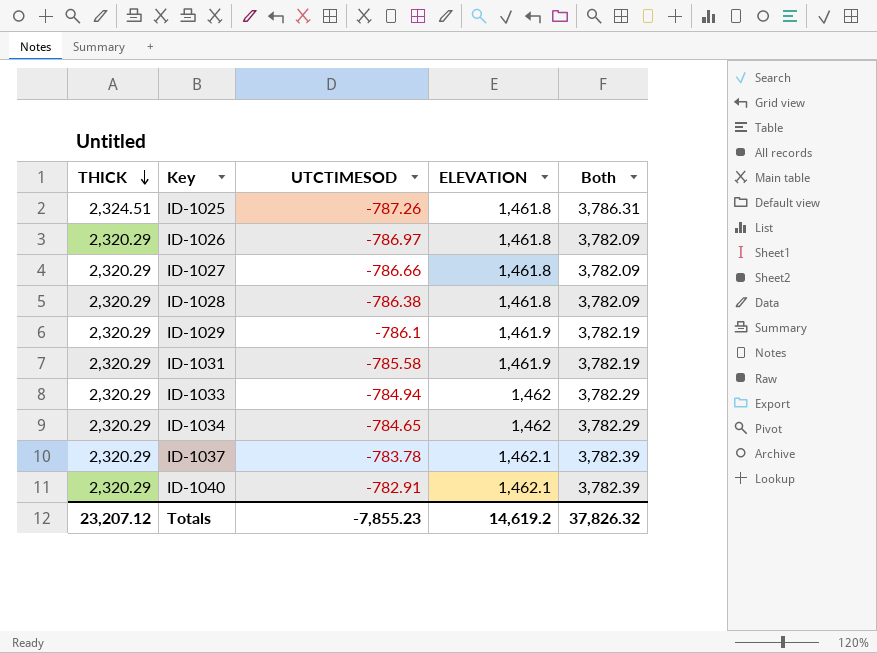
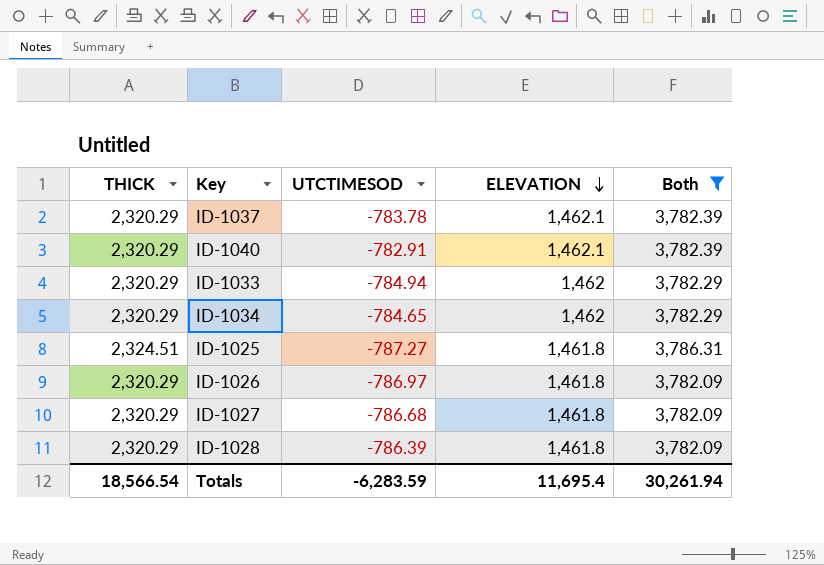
filter: none -> Both != 3,782.19
row order: THICK descending -> ELEVATION descending
ID-1025 | UTCTIMESOD: -787.26 -> -787.27
ID-1027 | UTCTIMESOD: -786.66 -> -786.68
ID-1028 | UTCTIMESOD: -786.38 -> -786.39
Totals | THICK: 23,207.12 -> 18,566.54
Totals | UTCTIMESOD: -7,855.23 -> -6,283.59
Totals | ELEVATION: 14,619.2 -> 11,695.4
Totals | Both: 37,826.32 -> 30,261.94

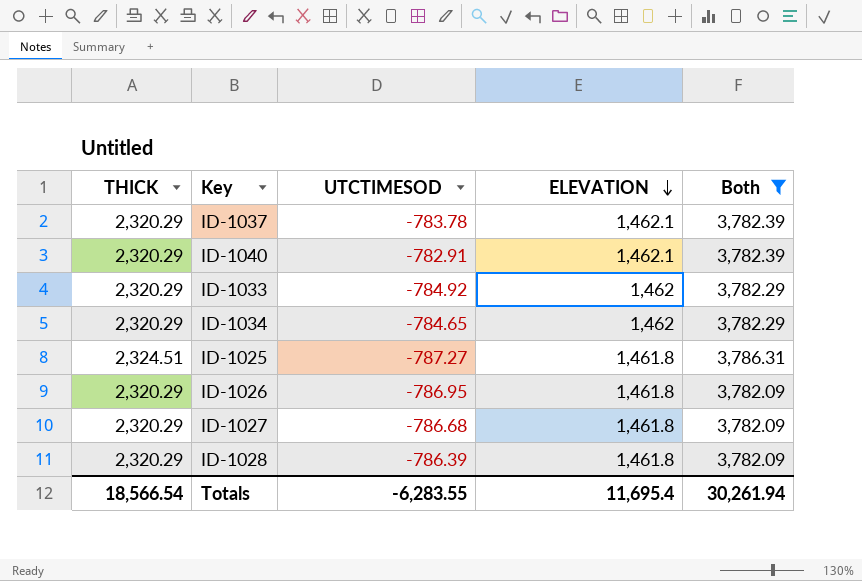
ID-1033 | UTCTIMESOD: -784.94 -> -784.92
ID-1026 | UTCTIMESOD: -786.97 -> -786.95
Totals | UTCTIMESOD: -6,283.59 -> -6,283.55

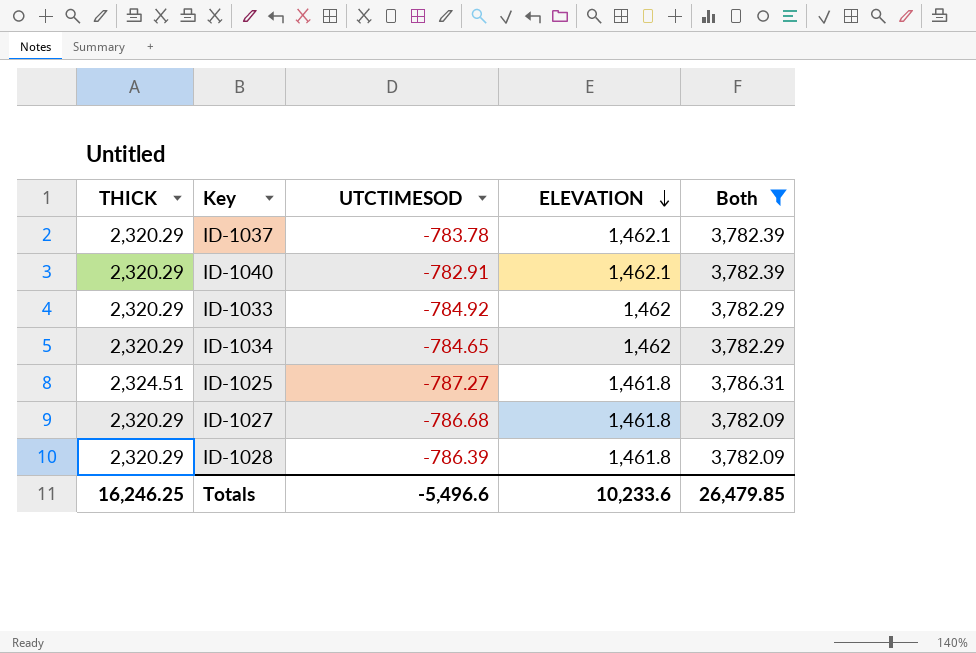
row ID-1026: 2,320.29 | -786.95 | 1,461.8 | 3,782.09 -> none
Totals | THICK: 18,566.54 -> 16,246.25
Totals | UTCTIMESOD: -6,283.55 -> -5,496.6
Totals | ELEVATION: 11,695.4 -> 10,233.6
Totals | Both: 30,261.94 -> 26,479.85

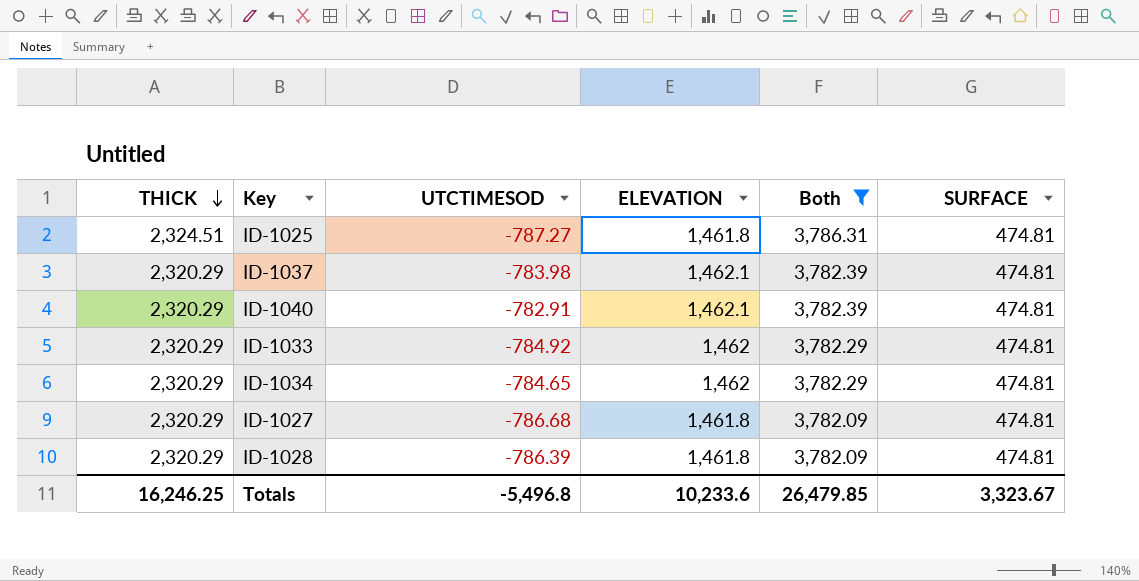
row order: ELEVATION descending -> THICK descending
column SURFACE | position: none -> 6
ID-1037 | UTCTIMESOD: -783.78 -> -783.98
Totals | UTCTIMESOD: -5,496.6 -> -5,496.8

